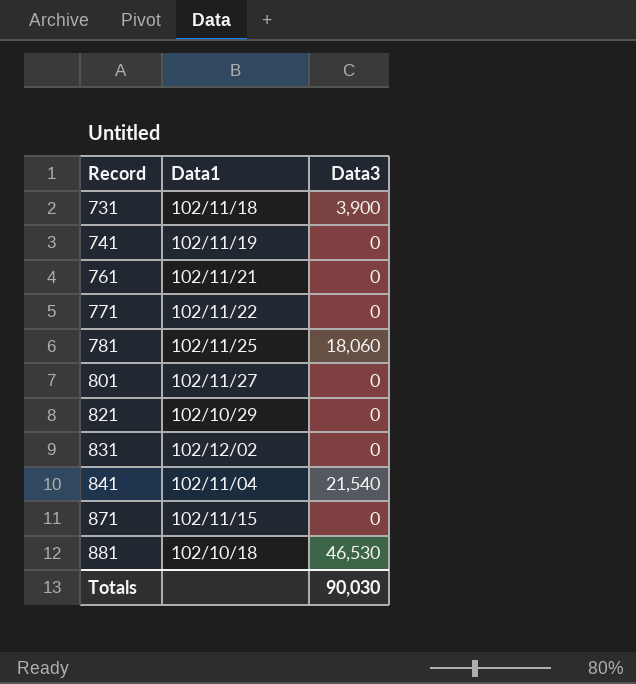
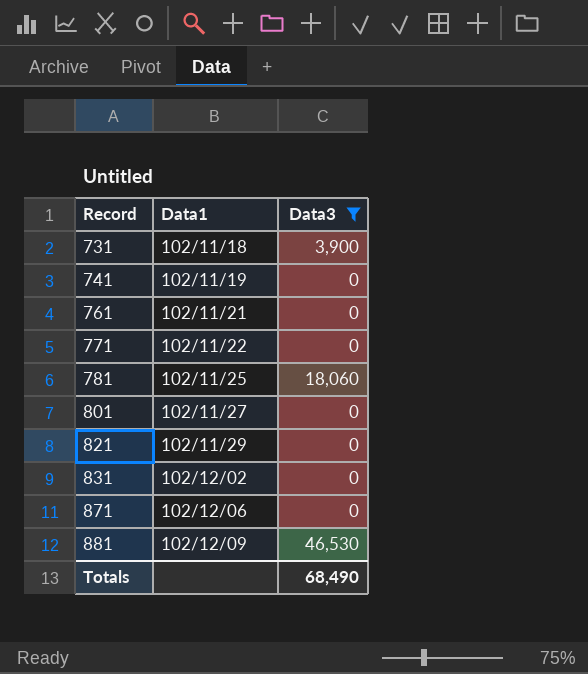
filter: none -> Data3 != 21,540
821 | Data1: 102/10/29 -> 102/11/29
871 | Data1: 102/11/15 -> 102/12/06
881 | Data1: 102/10/18 -> 102/12/09
Totals | Data3: 90,030 -> 68,490

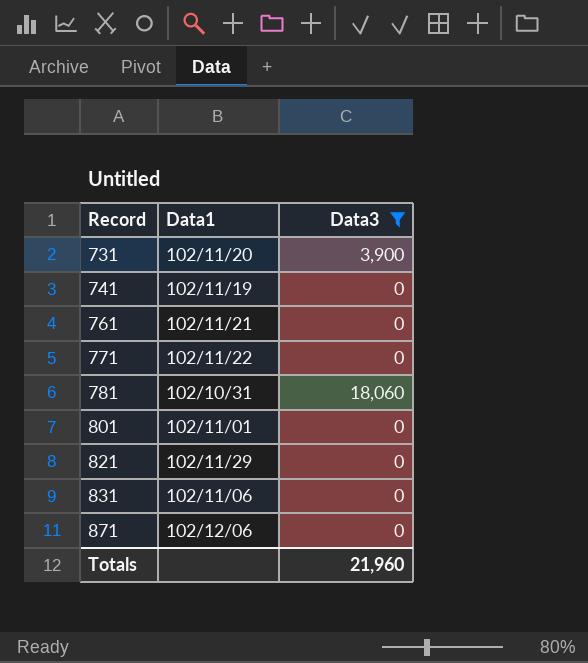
row 881: 102/12/09 | 46,530 -> none
731 | Data1: 102/11/18 -> 102/11/20
781 | Data1: 102/11/25 -> 102/10/31
801 | Data1: 102/11/27 -> 102/11/01
831 | Data1: 102/12/02 -> 102/11/06
Totals | Data3: 68,490 -> 21,960

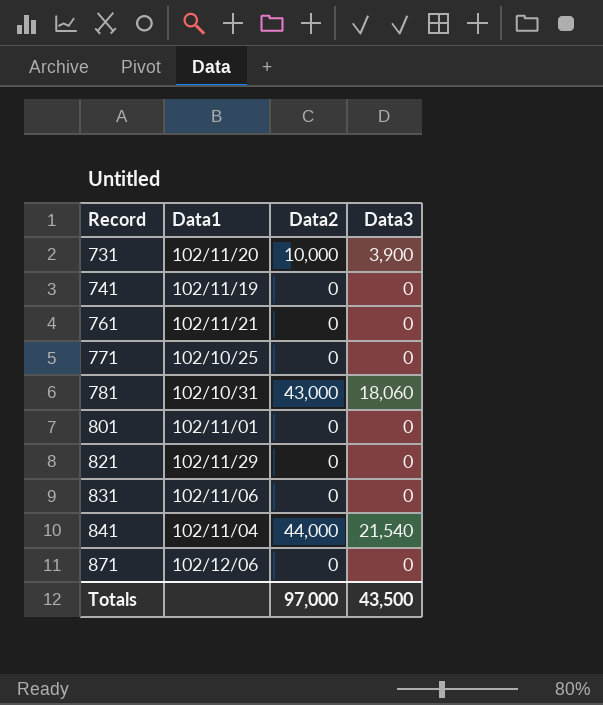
filter: Data3 != 21,540 -> none
column Data2 | position: none -> 3
771 | Data1: 102/11/22 -> 102/10/25
Totals | Data3: 21,960 -> 43,500

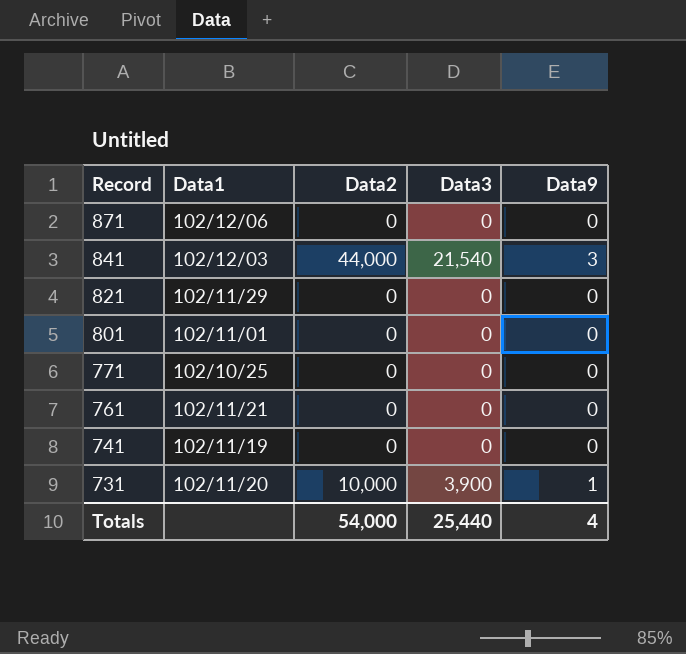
row order: Record ascending -> Record descending
column Data9 | position: none -> 5
row 781: 102/10/31 | 43,000 | 18,060 -> none
row 831: 102/11/06 | 0 | 0 -> none
841 | Data1: 102/11/04 -> 102/12/03
Totals | Data2: 97,000 -> 54,000
Totals | Data3: 43,500 -> 25,440

